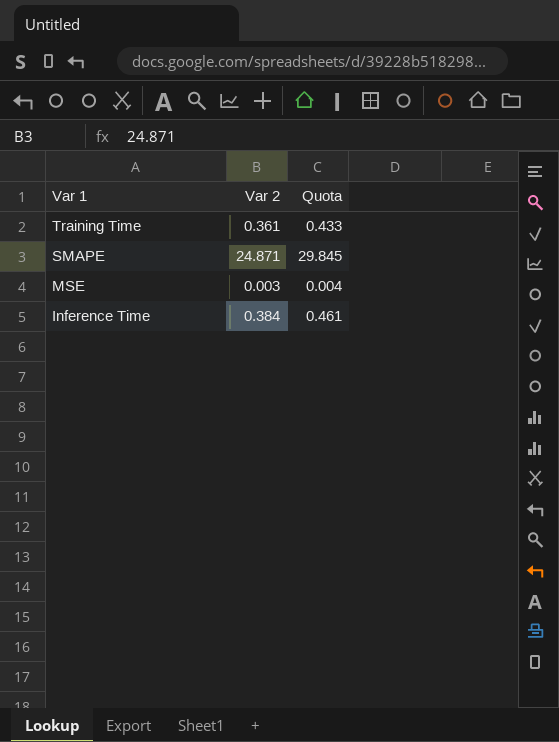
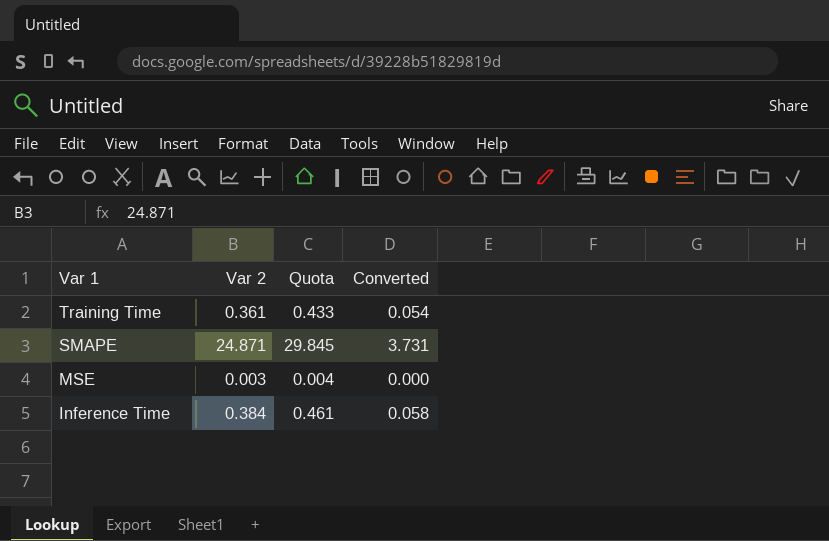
column Converted | formula: none -> [Var 2] * 0.15

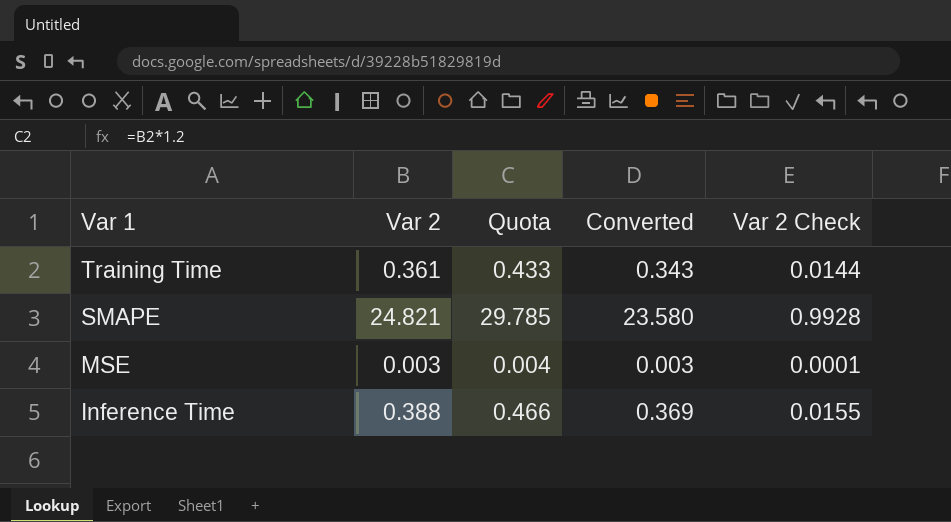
column Converted | formula: [Var 2] * 0.15 -> [Var 2] * 0.95
column Var 2 Check | formula: none -> [Var 2] * 0.04
SMAPE | Var 2: 24.871 -> 24.821
SMAPE | Quota: 29.845 -> 29.785
Inference Time | Var 2: 0.384 -> 0.388
Inference Time | Quota: 0.461 -> 0.466

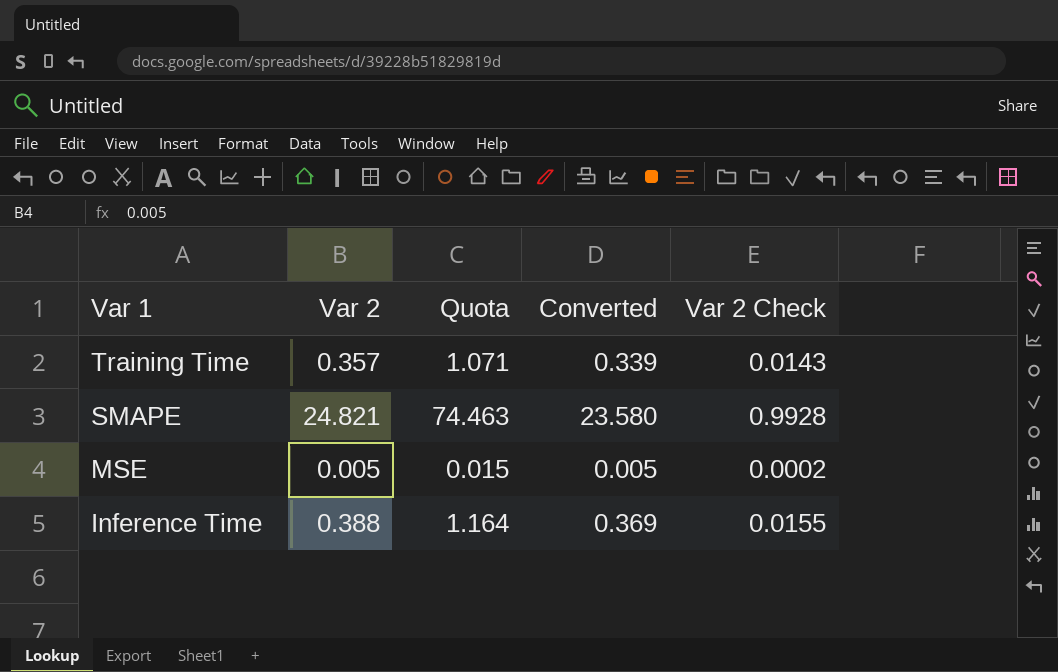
column Quota | formula: [Var 2] * 1.2 -> [Var 2] * 3
Training Time | Var 2: 0.361 -> 0.357
Training Time | Converted: 0.343 -> 0.339
Training Time | Var 2 Check: 0.0144 -> 0.0143
MSE | Var 2: 0.003 -> 0.005
MSE | Converted: 0.003 -> 0.005
MSE | Var 2 Check: 0.0001 -> 0.0002

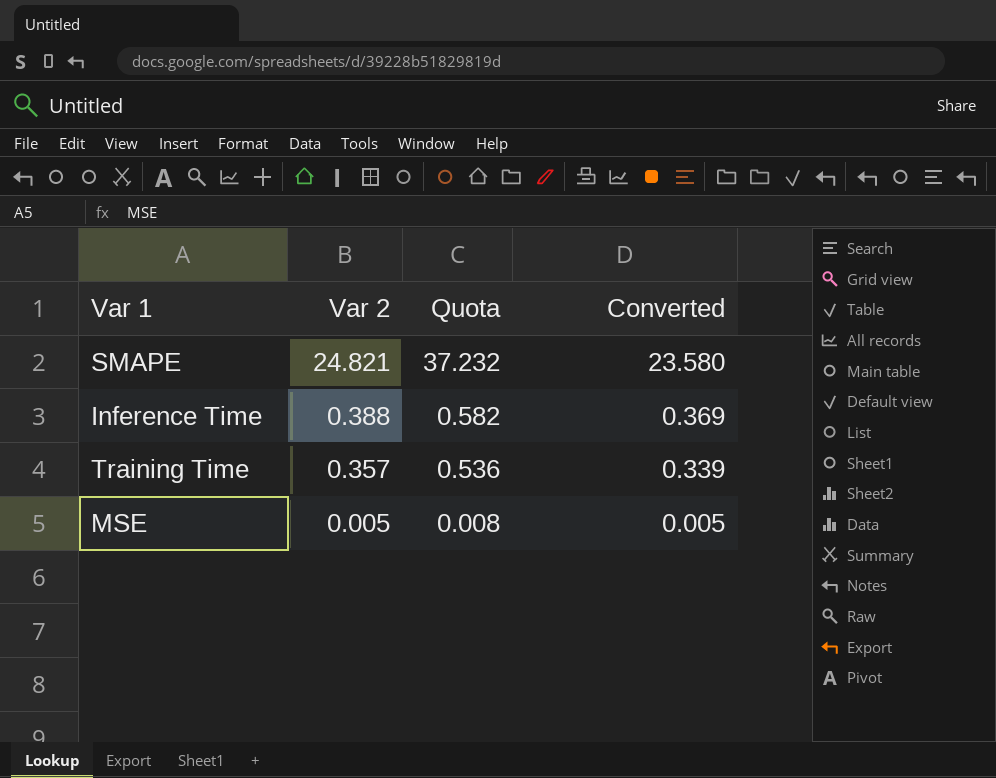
row order: Var 1 descending -> Var 2 descending
column Var 2 Check | formula: [Var 2] * 0.04 -> none
column Quota | formula: [Var 2] * 3 -> [Var 2] * 1.5

